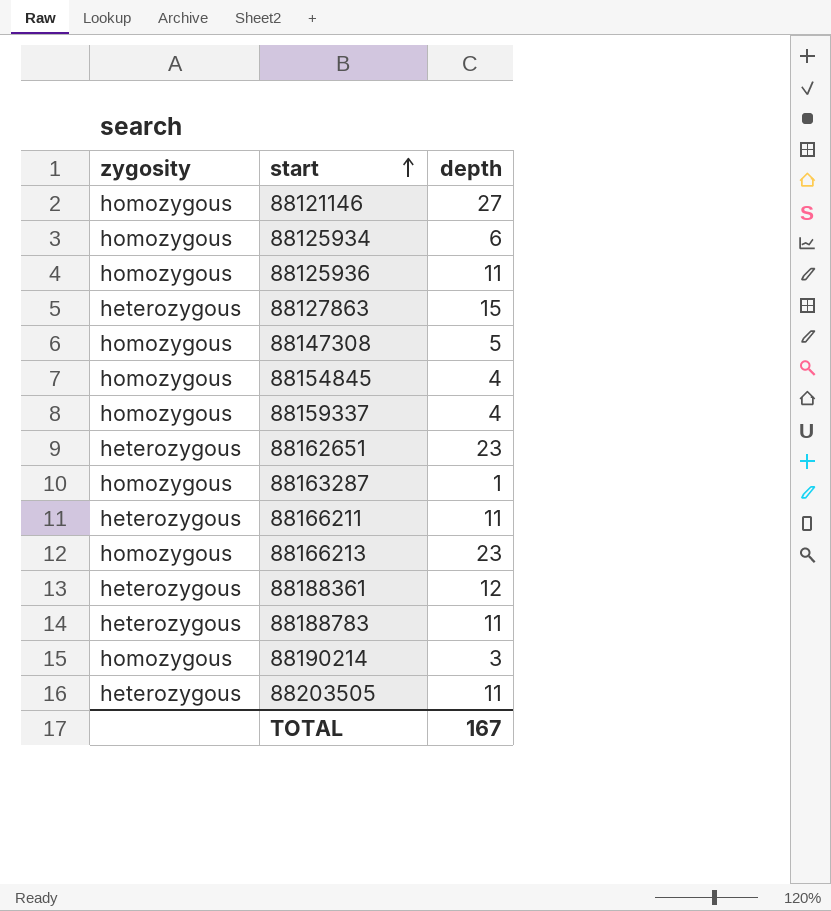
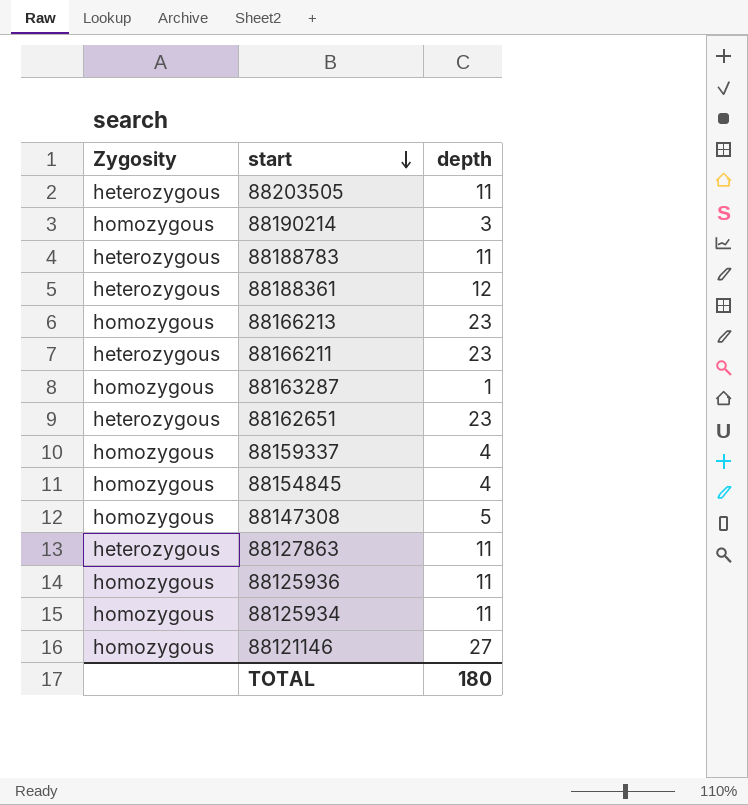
row order: start ascending -> start descending
column name: zygosity -> Zygosity
88166211 | depth: 11 -> 23
88127863 | depth: 15 -> 11
88125934 | depth: 6 -> 11
TOTAL | depth: 167 -> 180

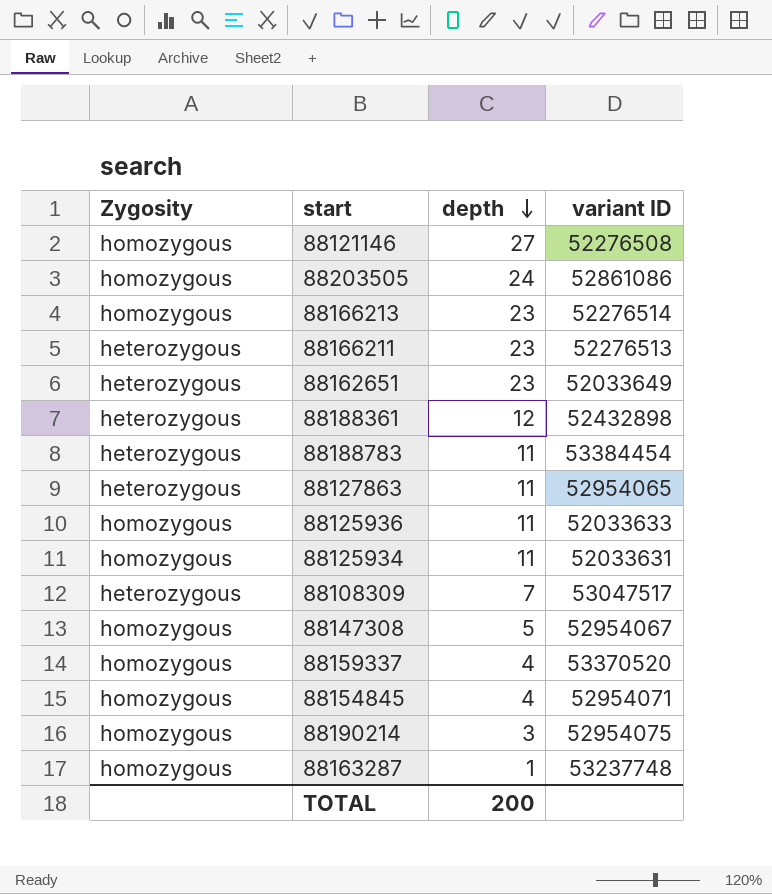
row order: start descending -> depth descending
column variant ID | position: none -> 4
88203505 | Zygosity: heterozygous -> homozygous
88203505 | depth: 11 -> 24
row 88108309: none -> heterozygous | 7 | 53047517
TOTAL | depth: 180 -> 200

